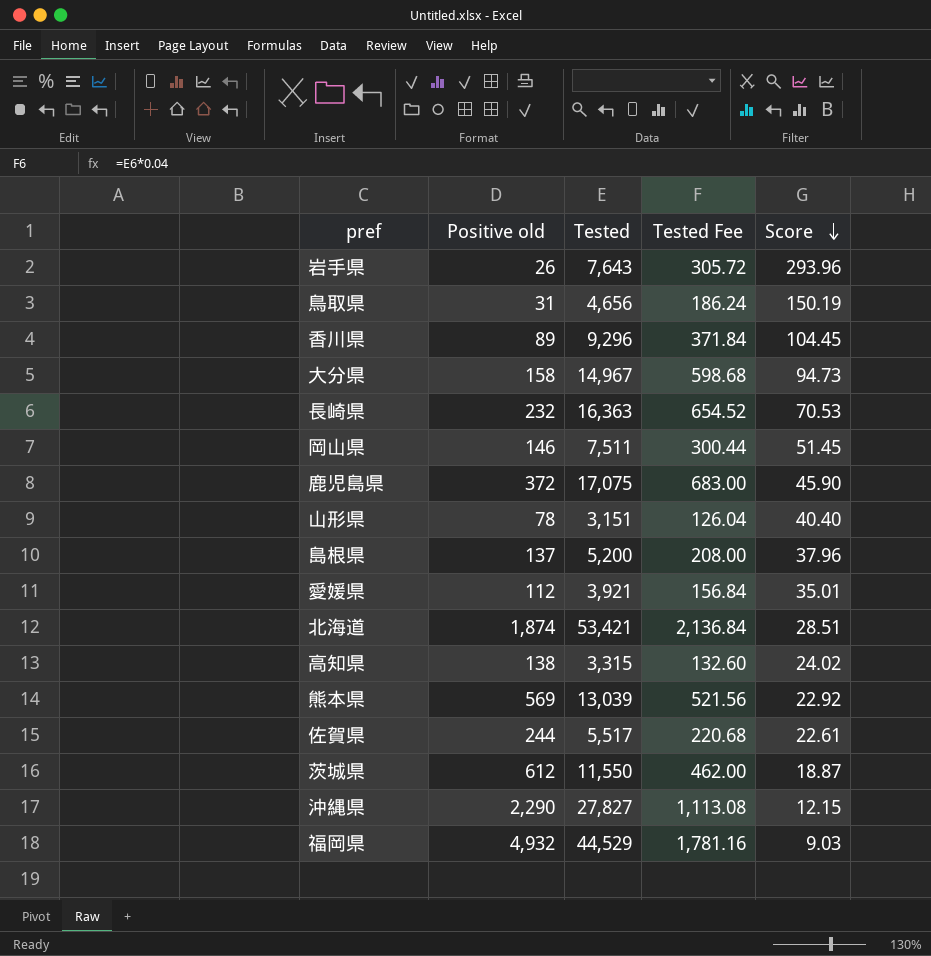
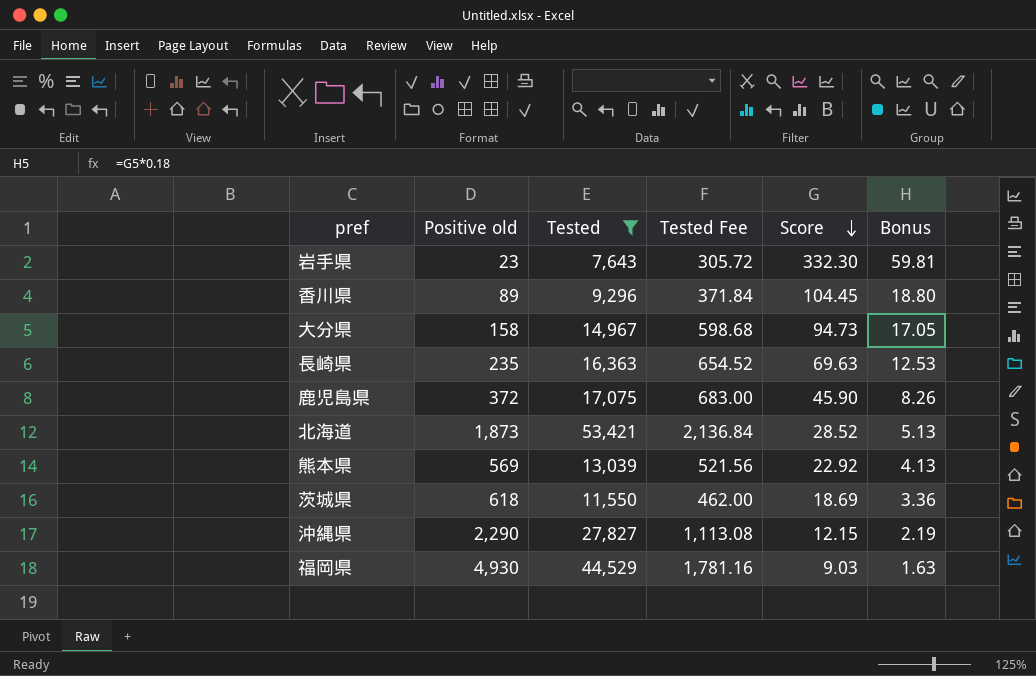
filter: none -> Tested >= 7,643
column Bonus | formula: none -> [Score] * 0.18
岩手県 | Positive old: 26 -> 23
岩手県 | Score: 293.96 -> 332.30
長崎県 | Positive old: 232 -> 235
長崎県 | Score: 70.53 -> 69.63
北海道 | Positive old: 1,874 -> 1,873
北海道 | Score: 28.51 -> 28.52
茨城県 | Positive old: 612 -> 618
茨城県 | Score: 18.87 -> 18.69
福岡県 | Positive old: 4,932 -> 4,930

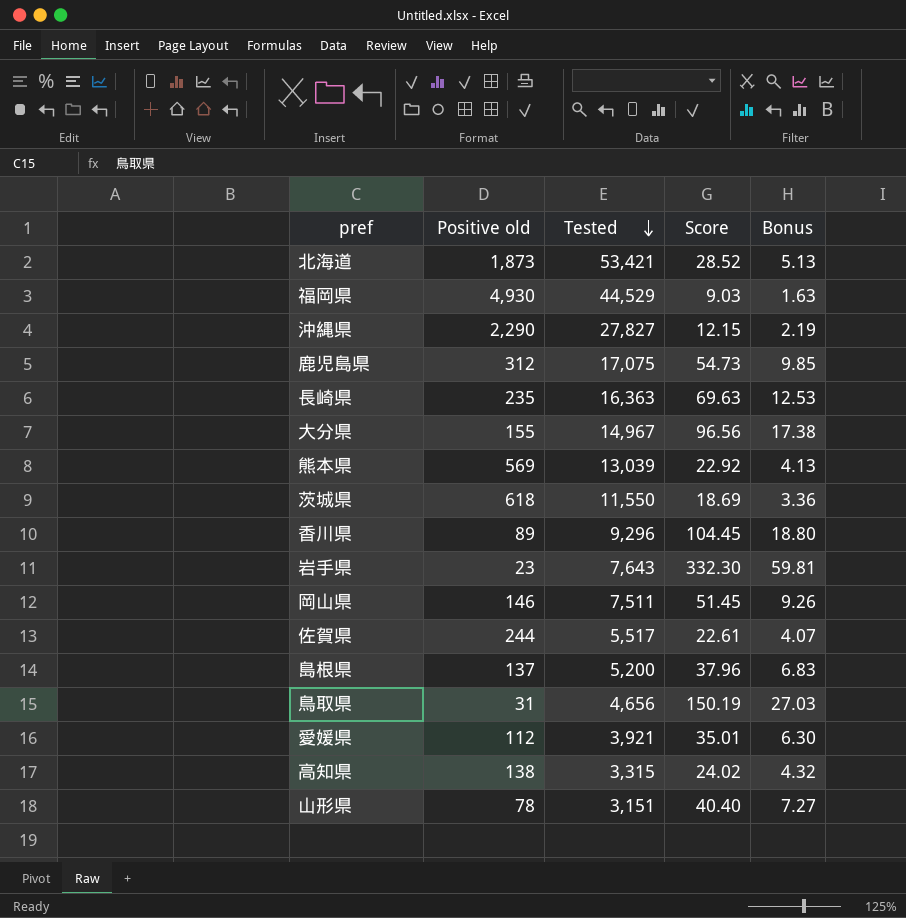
filter: Tested >= 7,643 -> none
row order: Score descending -> Tested descending
column Tested Fee | formula: [Tested] * 0.04 -> none
鹿児島県 | Positive old: 372 -> 312
鹿児島県 | Score: 45.90 -> 54.73
鹿児島県 | Bonus: 8.26 -> 9.85
大分県 | Positive old: 158 -> 155
大分県 | Score: 94.73 -> 96.56
大分県 | Bonus: 17.05 -> 17.38

